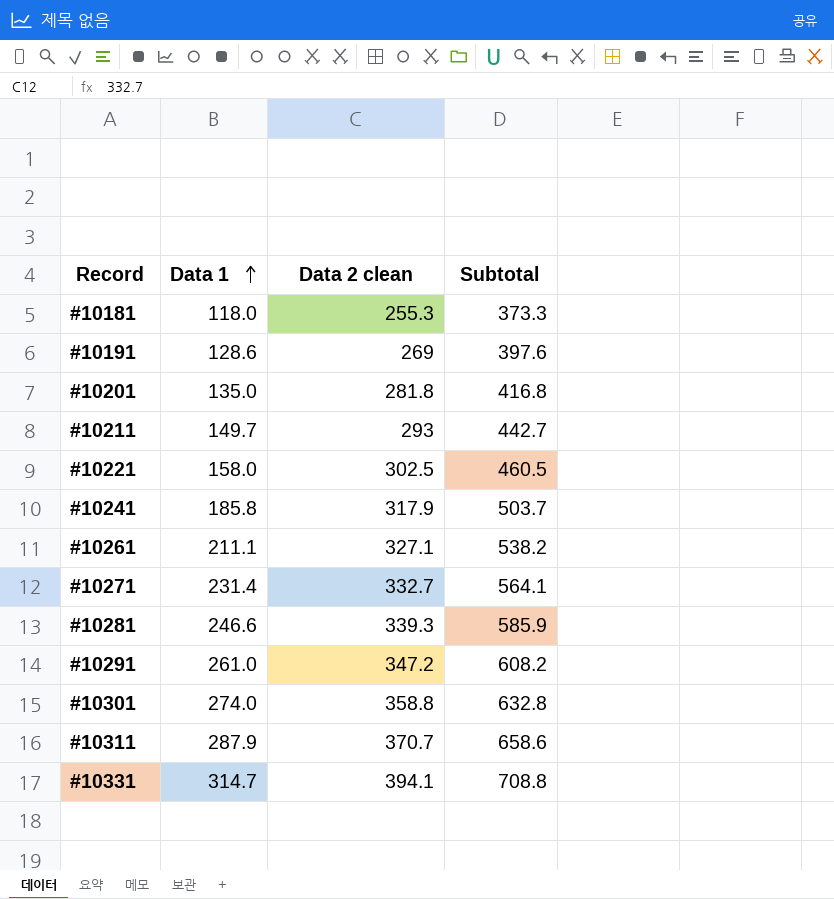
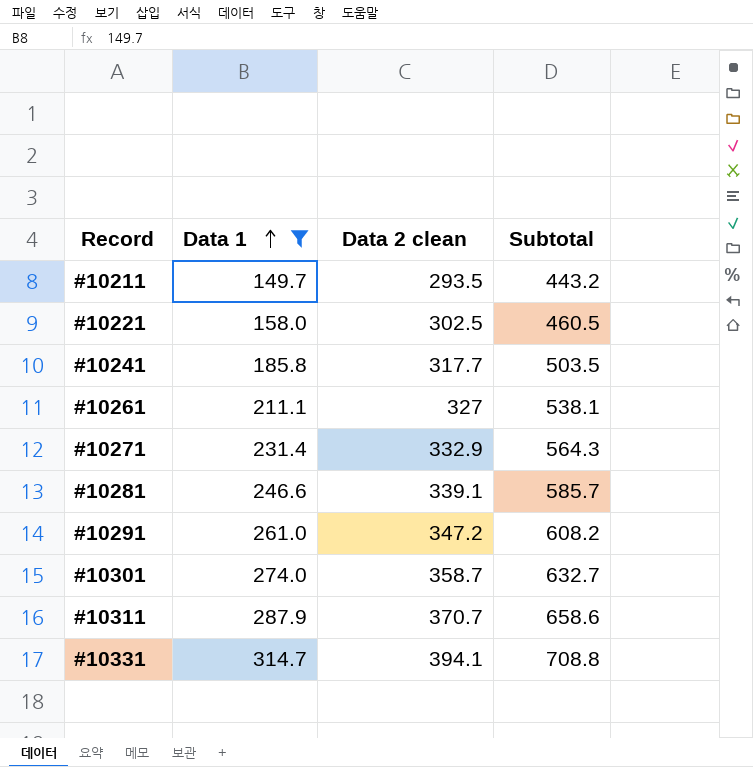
filter: none -> Data 1 >= 149.7
#10211 | Data 2 clean: 293 -> 293.5
#10211 | Subtotal: 442.7 -> 443.2
#10241 | Data 2 clean: 317.9 -> 317.7
#10241 | Subtotal: 503.7 -> 503.5
#10261 | Data 2 clean: 327.1 -> 327
#10261 | Subtotal: 538.2 -> 538.1
#10271 | Data 2 clean: 332.7 -> 332.9
#10271 | Subtotal: 564.1 -> 564.3
#10281 | Data 2 clean: 339.3 -> 339.1
#10281 | Subtotal: 585.9 -> 585.7
#10301 | Data 2 clean: 358.8 -> 358.7
#10301 | Subtotal: 632.8 -> 632.7

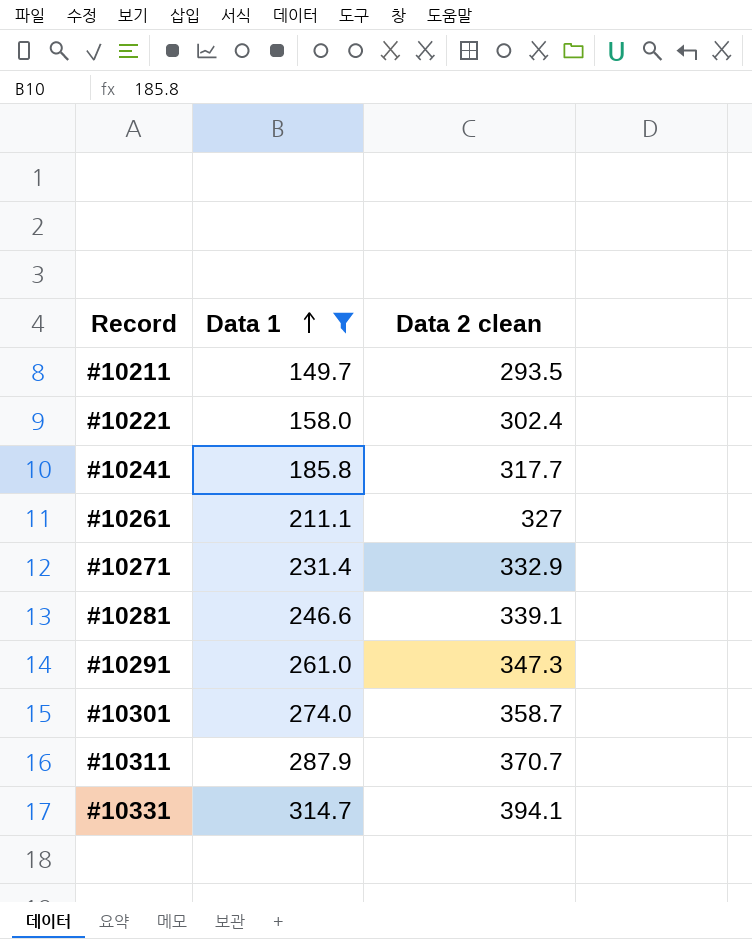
column Subtotal | formula: [Data 1] + [Data 2 clean] -> none
#10221 | Data 2 clean: 302.5 -> 302.4
#10291 | Data 2 clean: 347.2 -> 347.3

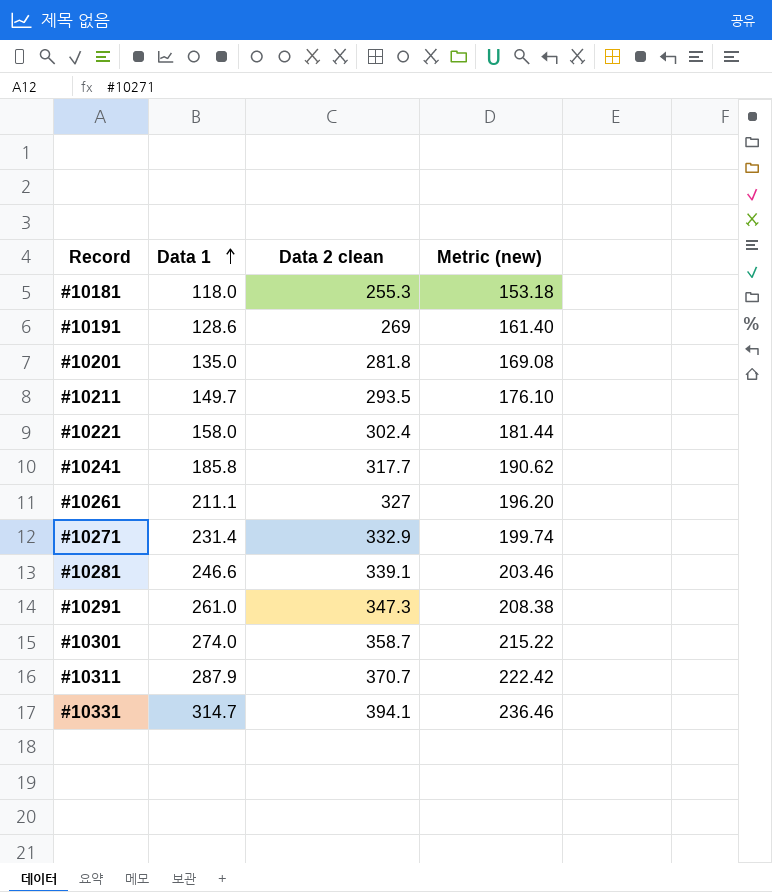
filter: Data 1 >= 149.7 -> none
column Metric (new) | formula: none -> [Data 2 clean] * 0.6

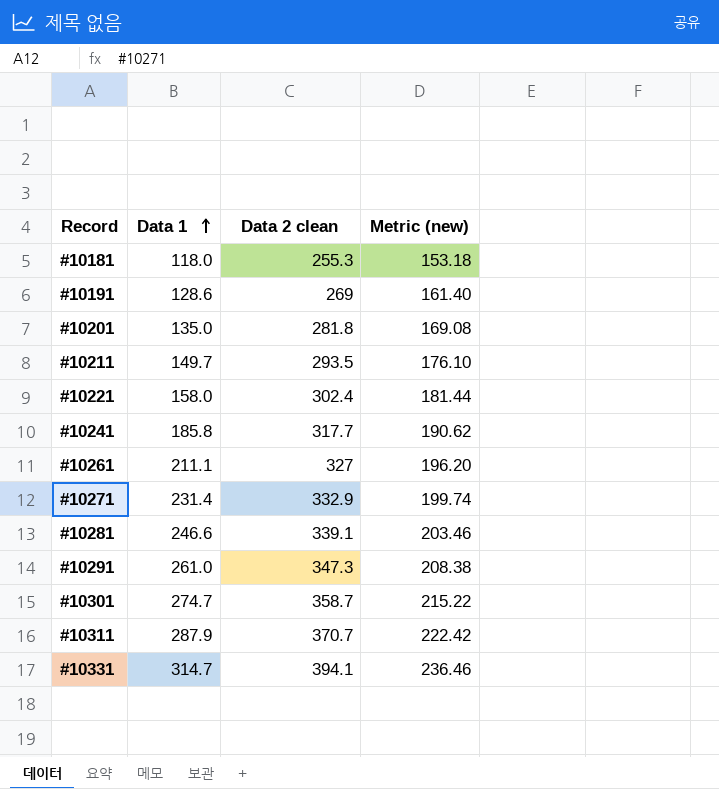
#10301 | Data 1: 274.0 -> 274.7

